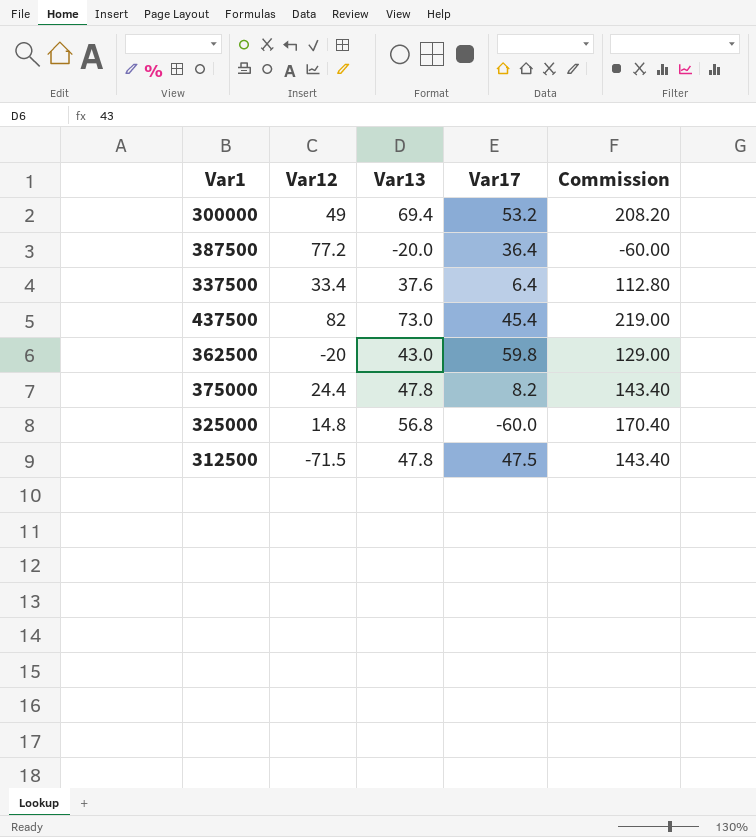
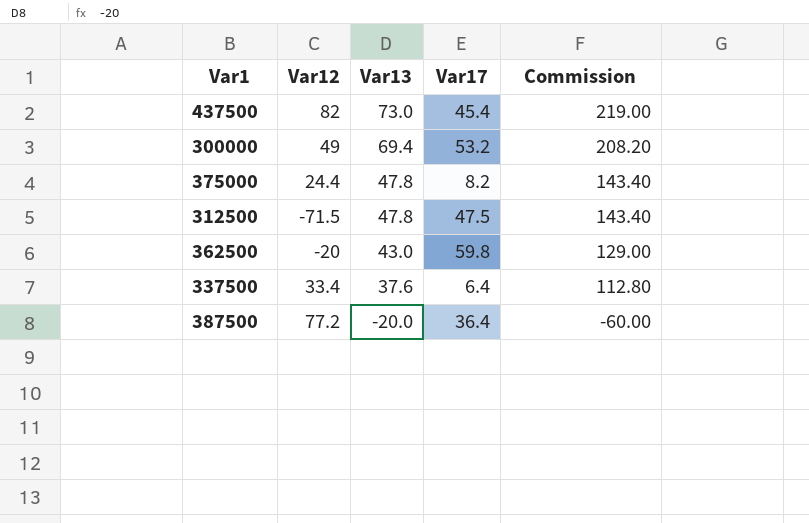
row order: none -> Var13 descending
row 325000: 14.8 | 56.8 | -60.0 | 170.40 -> none

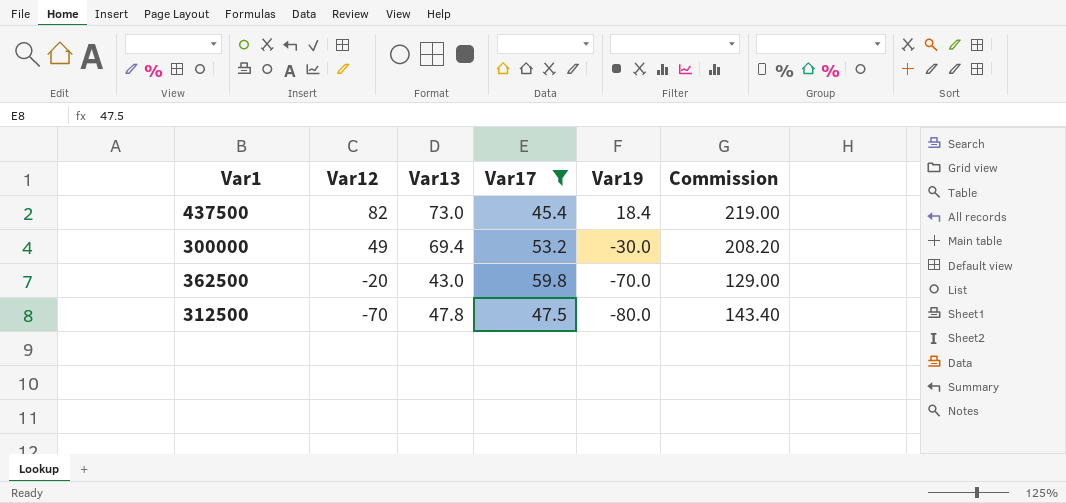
filter: none -> Var17 >= 45.4
row order: Var13 descending -> Var12 descending
column Var19 | position: none -> 5
312500 | Var12: -71.5 -> -70

